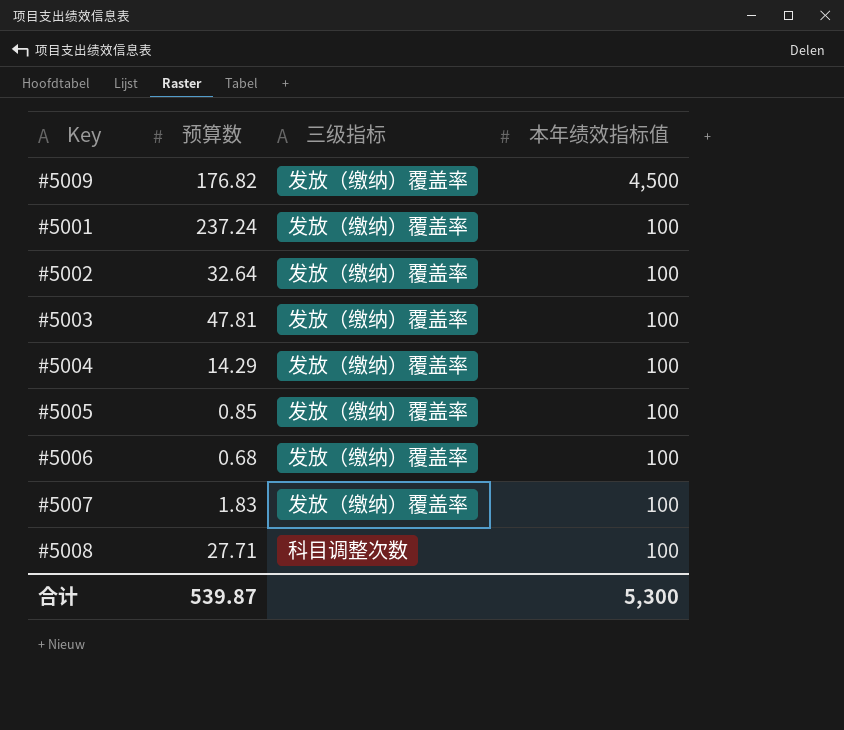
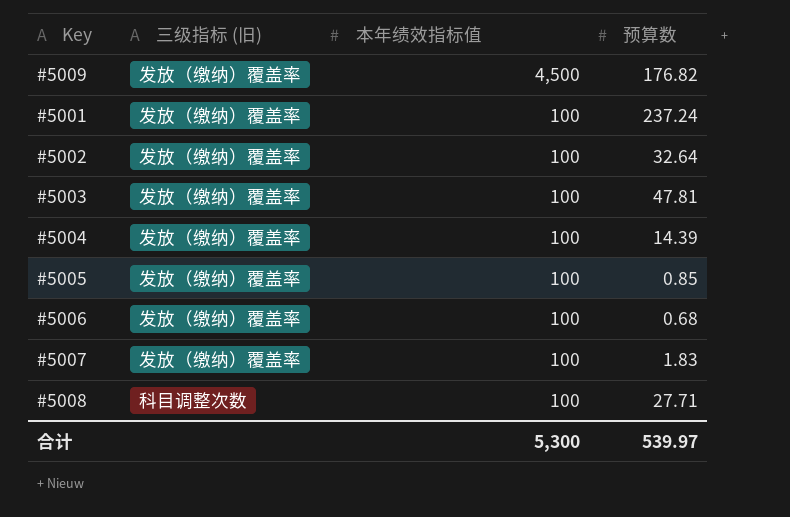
column name: 三级指标 -> 三级指标 (旧)
column 预算数 | position: 2 -> 4
#5004 | 预算数: 14.29 -> 14.39
合计 | 预算数: 539.87 -> 539.97

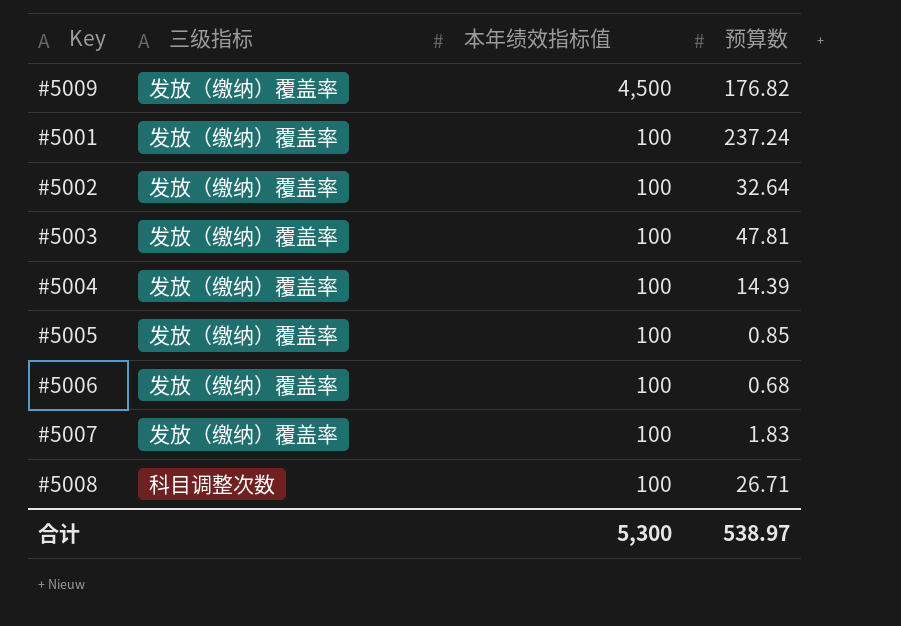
column name: 三级指标 (旧) -> 三级指标
#5008 | 预算数: 27.71 -> 26.71
合计 | 预算数: 539.97 -> 538.97

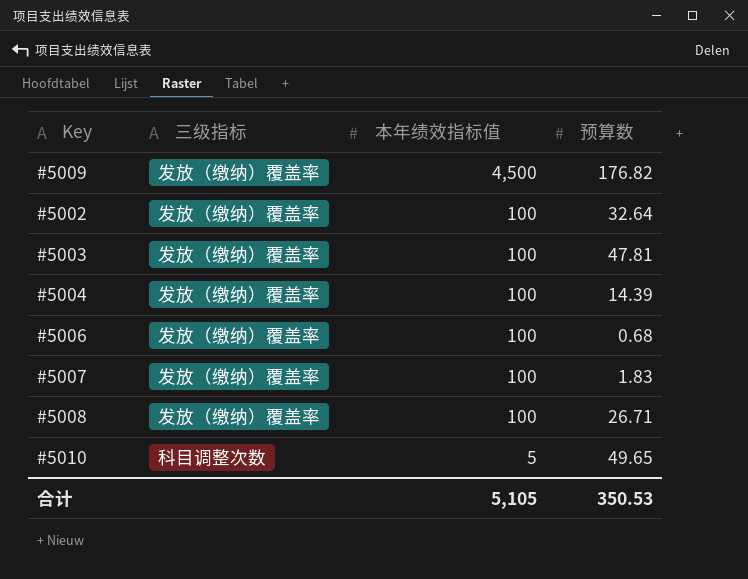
row #5001: 发放（缴纳）覆盖率 | 100 | 237.24 -> none
row #5005: 发放（缴纳）覆盖率 | 100 | 0.85 -> none
#5008 | 三级指标: 科目调整次数 -> 发放（缴纳）覆盖率
row #5010: none -> 科目调整次数 | 5 | 49.65
合计 | 本年绩效指标值: 5,300 -> 5,105
合计 | 预算数: 538.97 -> 350.53

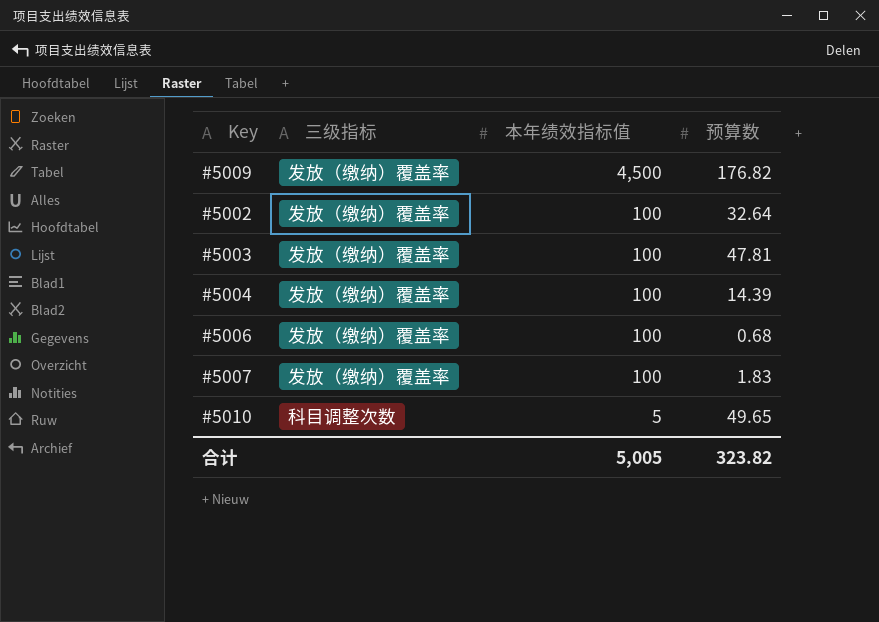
row #5008: 发放（缴纳）覆盖率 | 100 | 26.71 -> none
合计 | 本年绩效指标值: 5,105 -> 5,005
合计 | 预算数: 350.53 -> 323.82

